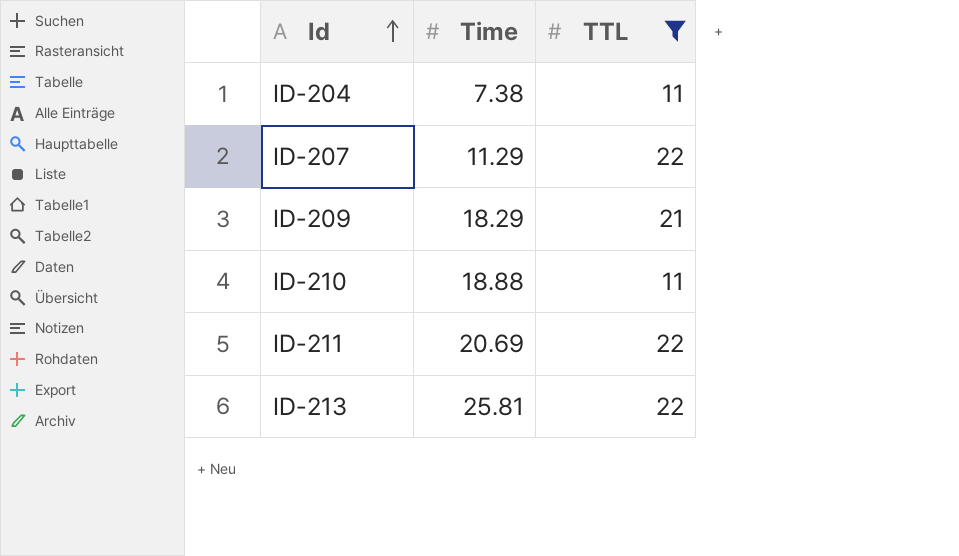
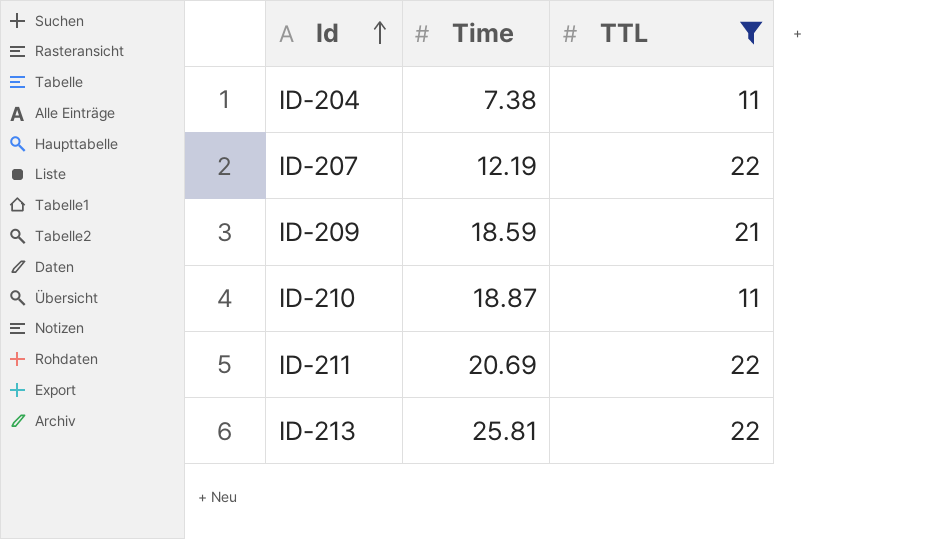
ID-207 | Time: 11.29 -> 12.19
ID-209 | Time: 18.29 -> 18.59
ID-210 | Time: 18.88 -> 18.87

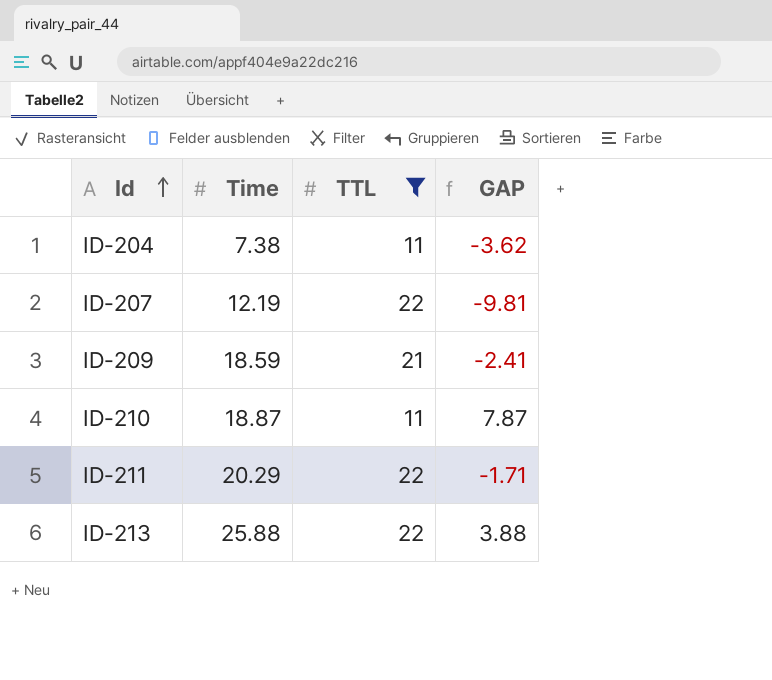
column GAP | formula: none -> [Time] - [TTL]
ID-211 | Time: 20.69 -> 20.29
ID-213 | Time: 25.81 -> 25.88

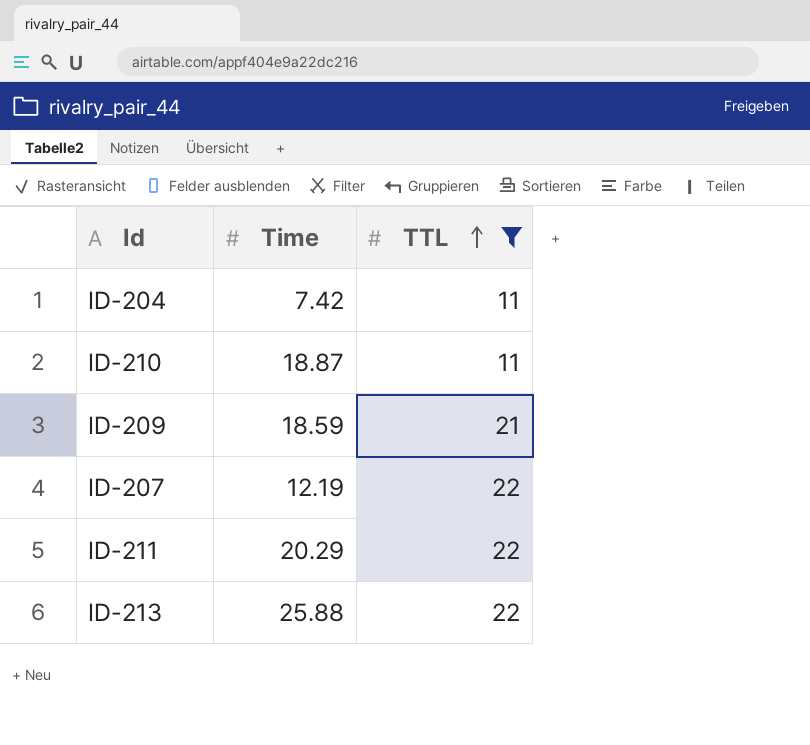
row order: Id ascending -> TTL ascending
column GAP | formula: [Time] - [TTL] -> none
ID-204 | Time: 7.38 -> 7.42

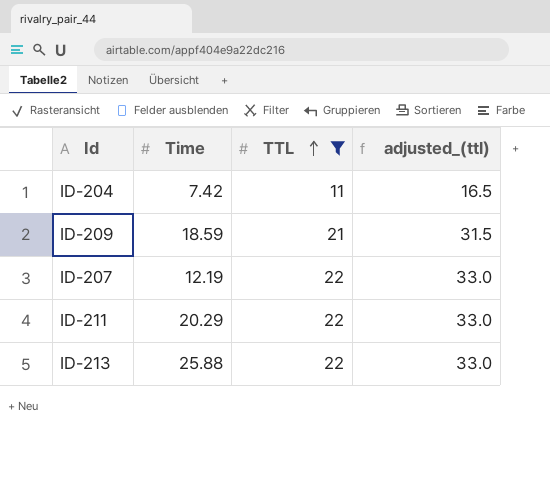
column adjusted_(ttl) | formula: none -> [TTL] * 1.5
row ID-210: 18.87 | 11 -> none

